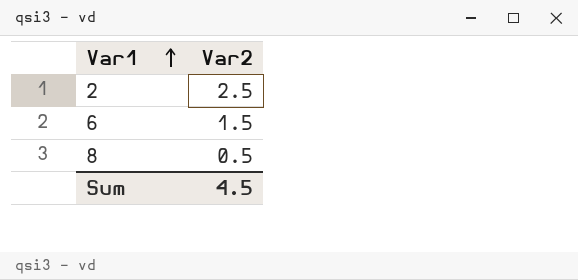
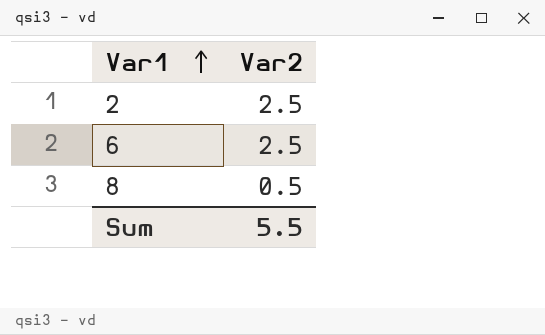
6 | Var2: 1.5 -> 2.5
Sum | Var2: 4.5 -> 5.5

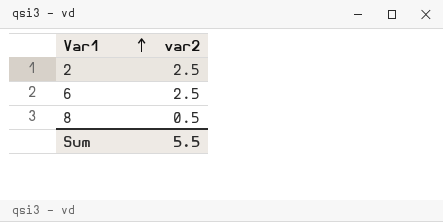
column name: Var2 -> var2

